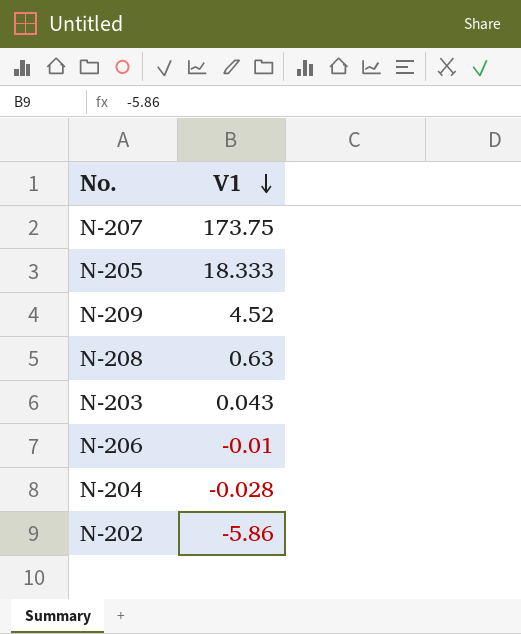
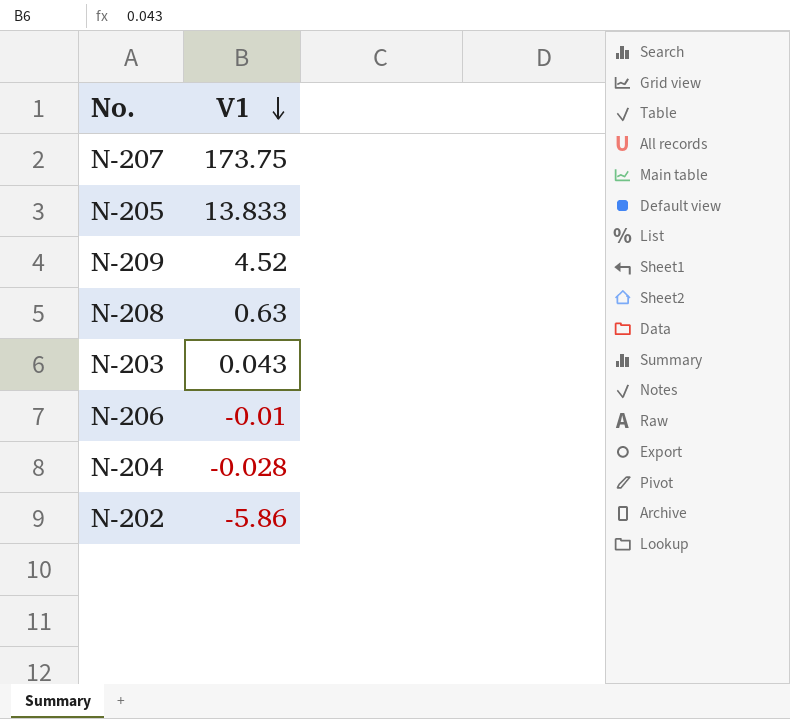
N-205 | V1: 18.333 -> 13.833

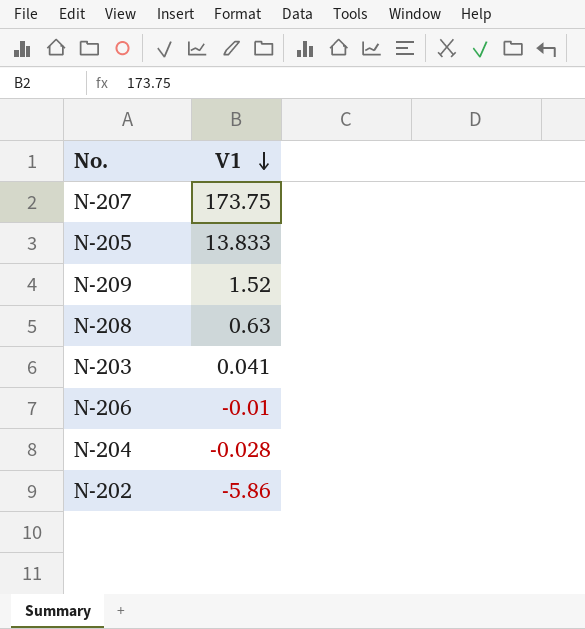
N-209 | V1: 4.52 -> 1.52
N-203 | V1: 0.043 -> 0.041

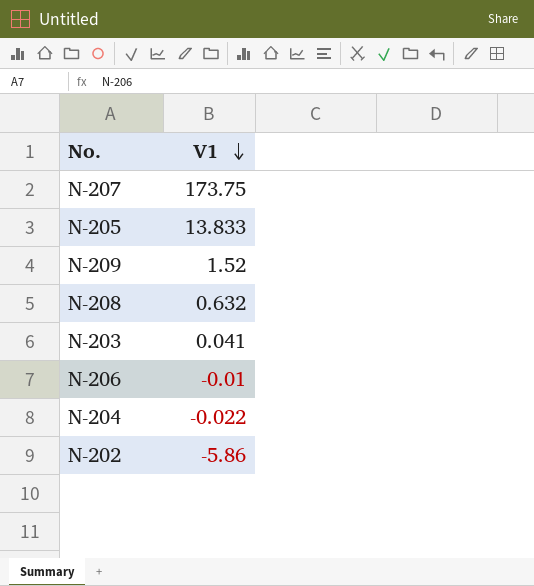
N-208 | V1: 0.63 -> 0.632
N-204 | V1: -0.028 -> -0.022

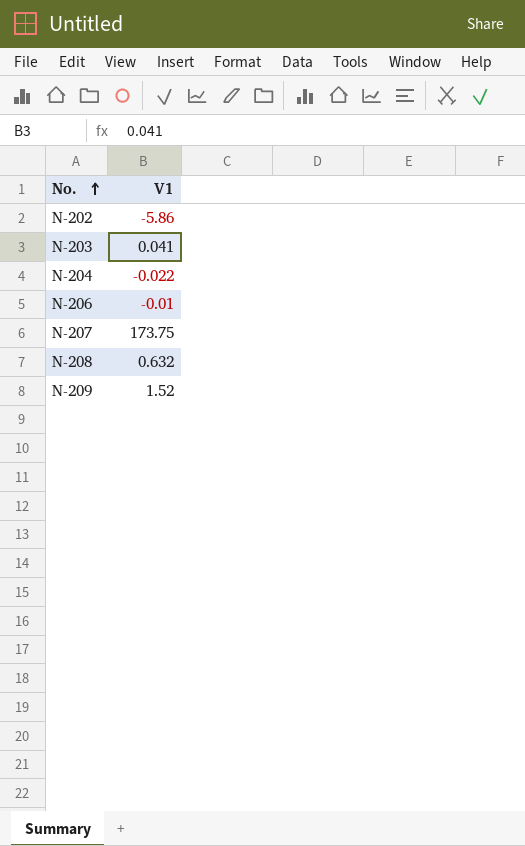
row order: V1 descending -> No. ascending
row N-205: 13.833 -> none

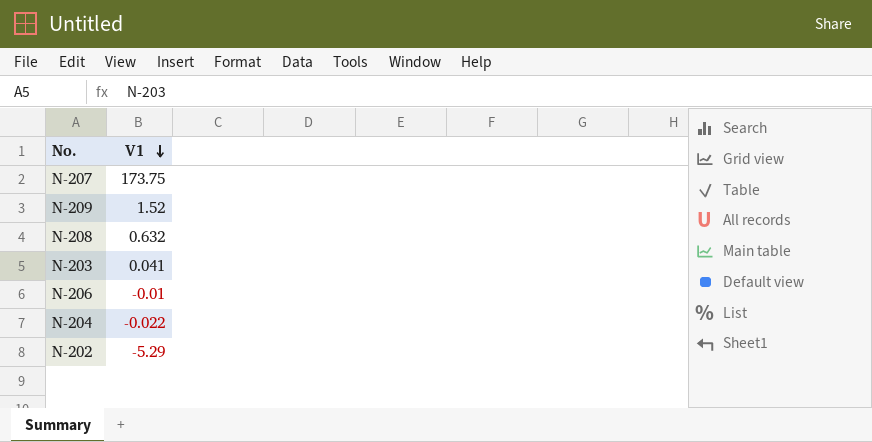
row order: No. ascending -> V1 descending
N-202 | V1: -5.86 -> -5.29

